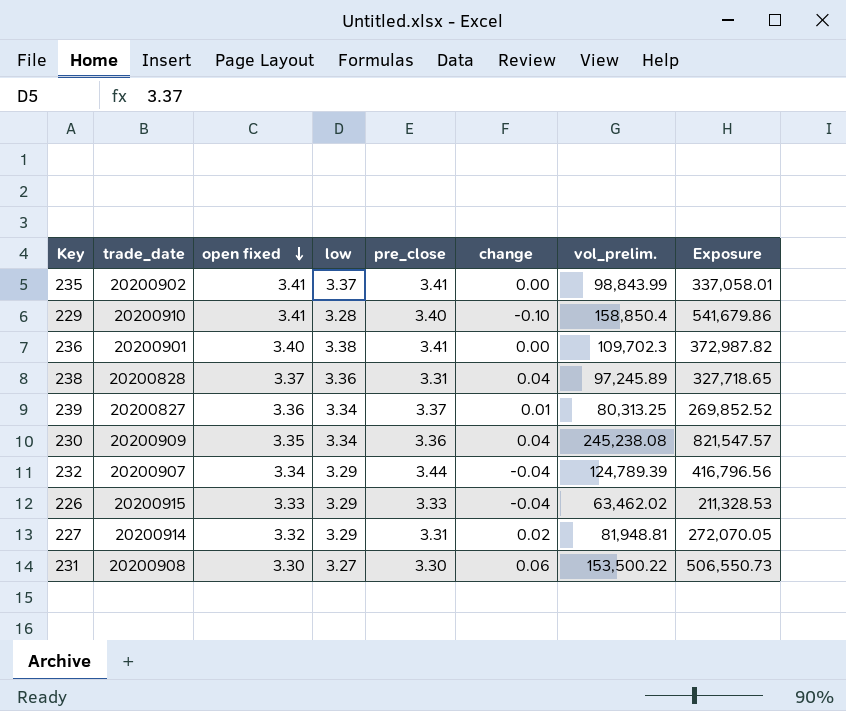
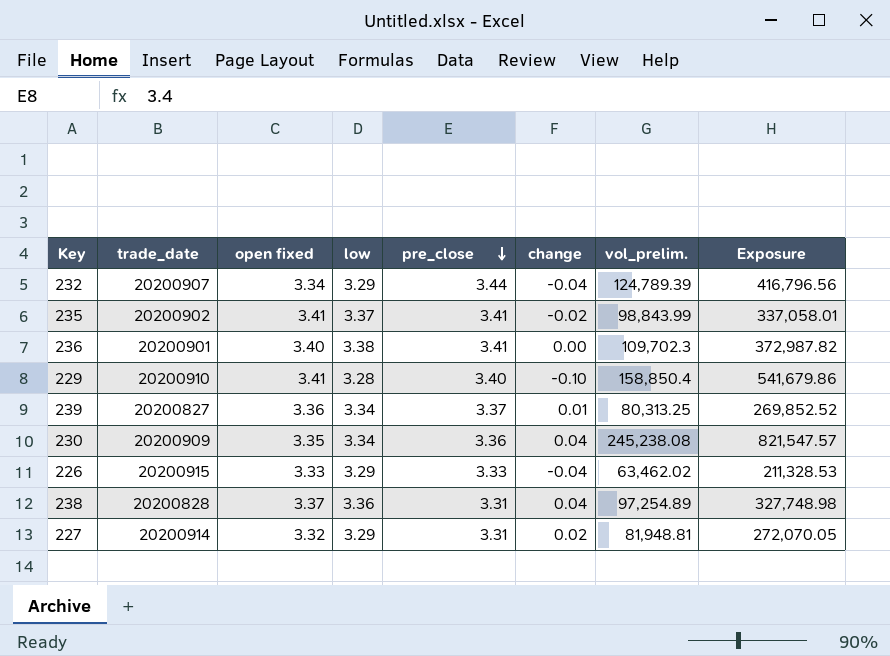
row order: open fixed descending -> pre_close descending
row 231: 20200908 | 3.30 | 3.27 | 3.30 | 0.06 | 153,500.22 | 506,550.73 -> none
235 | change: 0.00 -> -0.02
238 | vol_prelim.: 97,245.89 -> 97,254.89
238 | Exposure: 327,718.65 -> 327,748.98

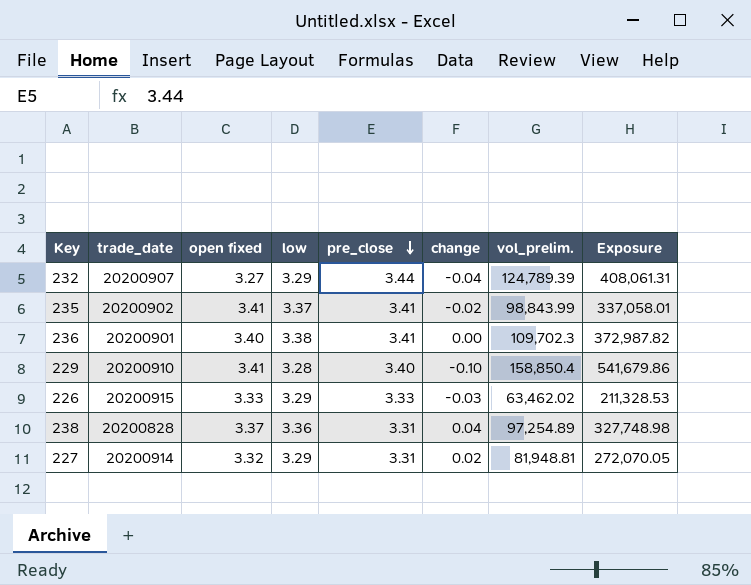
row 239: 20200827 | 3.36 | 3.34 | 3.37 | 0.01 | 80,313.25 | 269,852.52 -> none
row 230: 20200909 | 3.35 | 3.34 | 3.36 | 0.04 | 245,238.08 | 821,547.57 -> none
232 | open fixed: 3.34 -> 3.27
232 | Exposure: 416,796.56 -> 408,061.31
226 | change: -0.04 -> -0.03

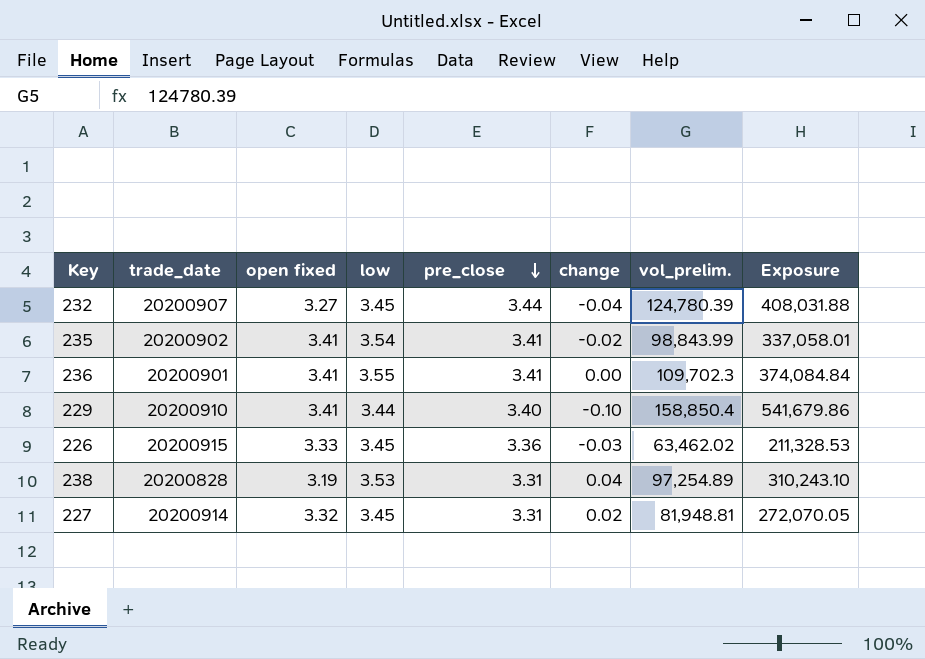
232 | low: 3.29 -> 3.45
232 | vol_prelim.: 124,789.39 -> 124,780.39
232 | Exposure: 408,061.31 -> 408,031.88
235 | low: 3.37 -> 3.54
236 | open fixed: 3.40 -> 3.41
236 | low: 3.38 -> 3.55
236 | Exposure: 372,987.82 -> 374,084.84
229 | low: 3.28 -> 3.44
226 | low: 3.29 -> 3.45
226 | pre_close: 3.33 -> 3.36
238 | open fixed: 3.37 -> 3.19
238 | low: 3.36 -> 3.53
238 | Exposure: 327,748.98 -> 310,243.10
227 | low: 3.29 -> 3.45

